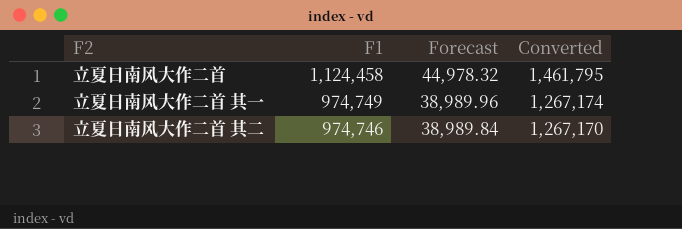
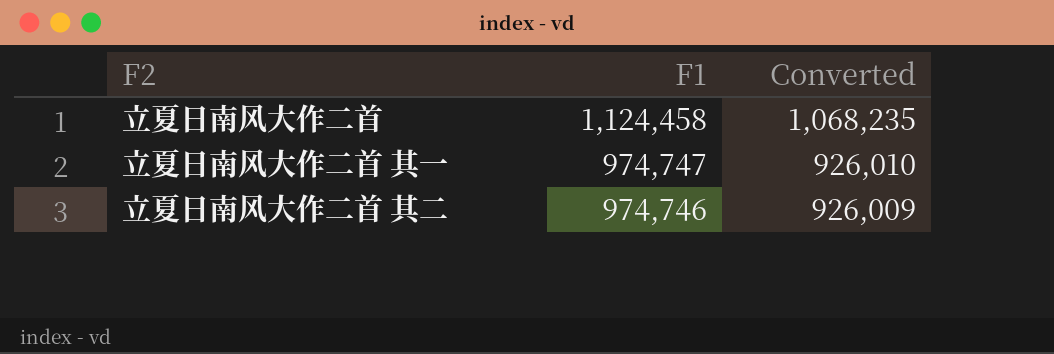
column Forecast | formula: [F1] * 0.04 -> none
column Converted | formula: [F1] * 1.3 -> [F1] * 0.95
立夏日南风大作二首 其一 | F1: 974,749 -> 974,747

